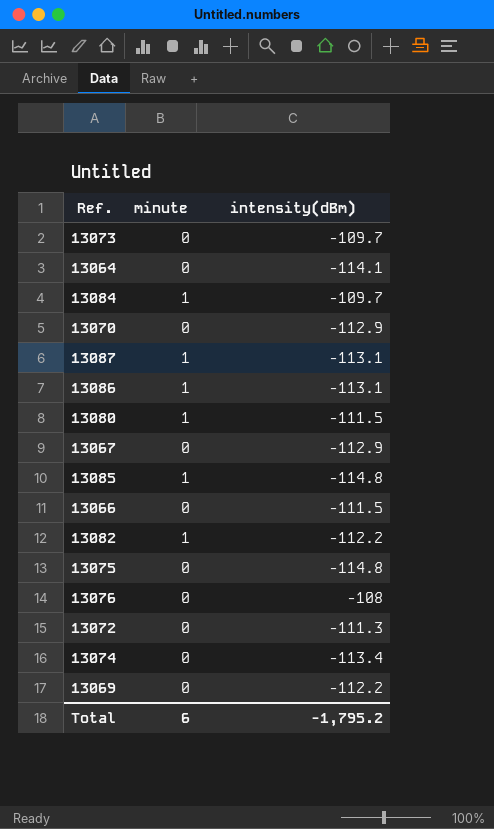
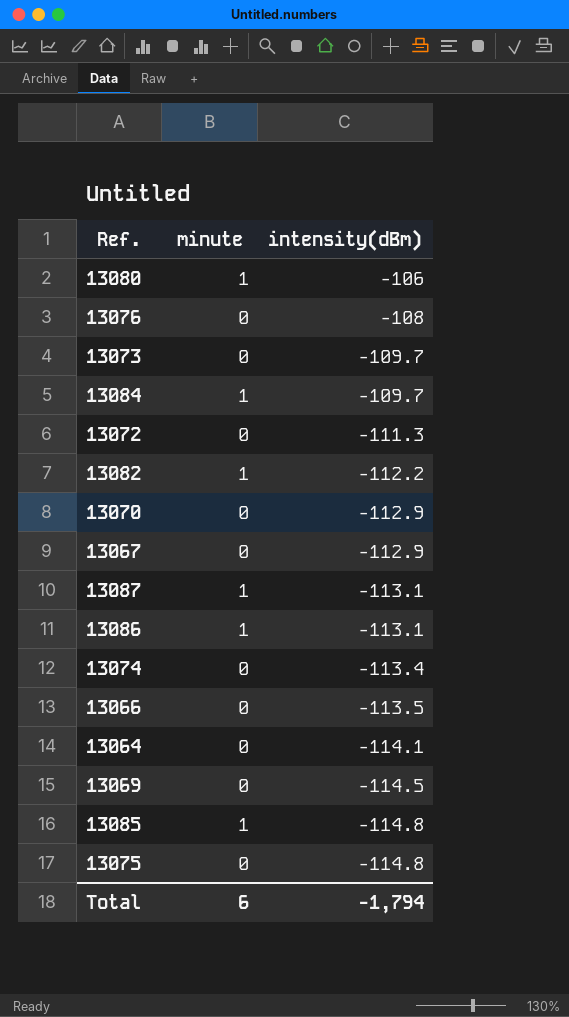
row order: none -> intensity(dBm) descending
13080 | intensity(dBm): -111.5 -> -106
13066 | intensity(dBm): -111.5 -> -113.5
13069 | intensity(dBm): -112.2 -> -114.5
Total | intensity(dBm): -1,795.2 -> -1,794

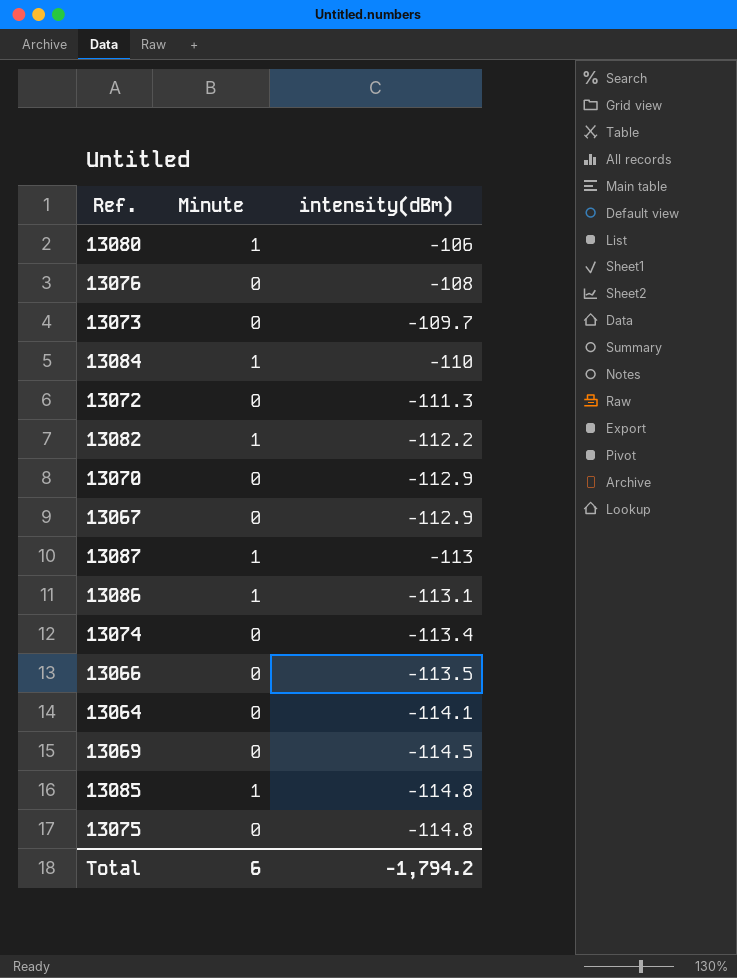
column name: minute -> Minute
13084 | intensity(dBm): -109.7 -> -110
13087 | intensity(dBm): -113.1 -> -113
Total | intensity(dBm): -1,794 -> -1,794.2

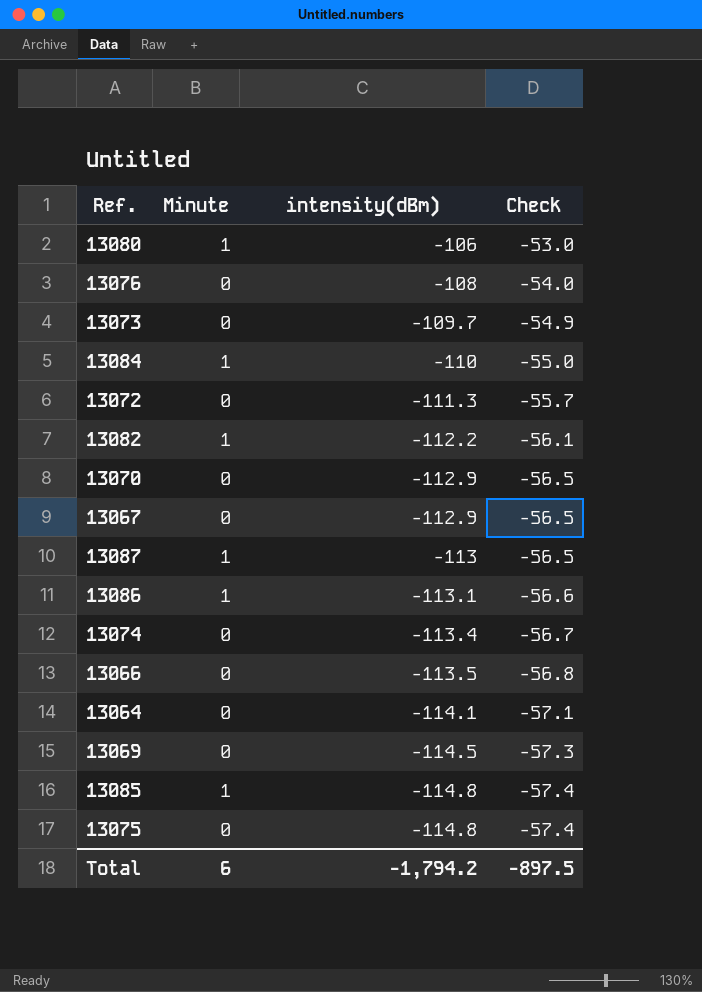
column Check | formula: none -> [intensity(dBm)] * 0.5

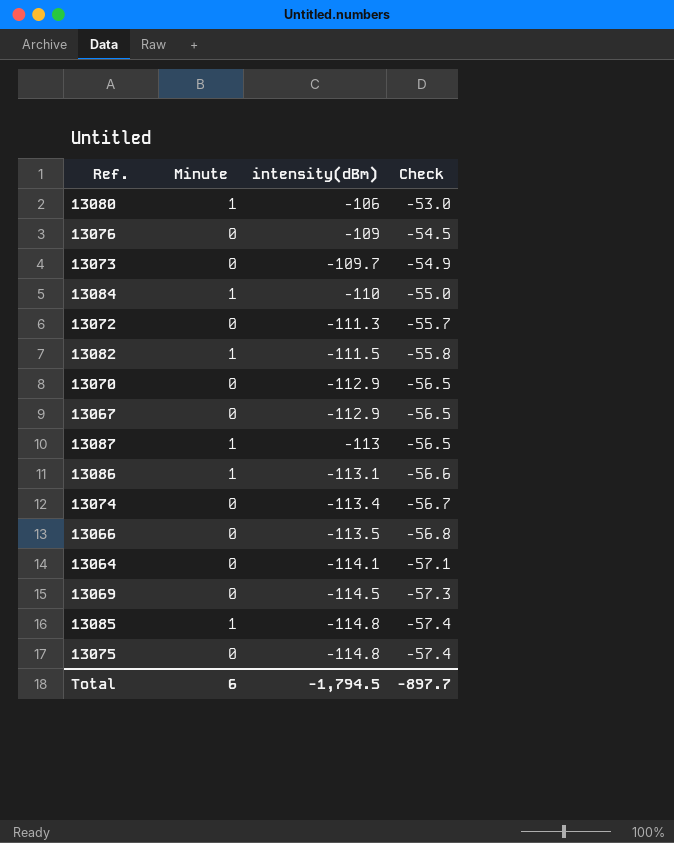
13076 | intensity(dBm): -108 -> -109
13076 | Check: -54.0 -> -54.5
13082 | intensity(dBm): -112.2 -> -111.5
13082 | Check: -56.1 -> -55.8
Total | intensity(dBm): -1,794.2 -> -1,794.5
Total | Check: -897.5 -> -897.7

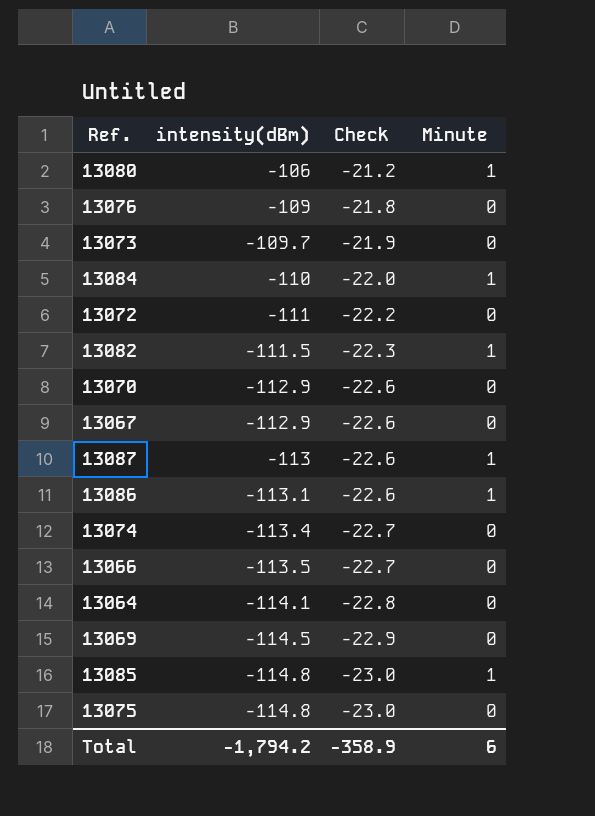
column Check | formula: [intensity(dBm)] * 0.5 -> [intensity(dBm)] * 0.2
column Minute | position: 2 -> 4
13072 | intensity(dBm): -111.3 -> -111
Total | intensity(dBm): -1,794.5 -> -1,794.2
Total | Check: -897.7 -> -358.9

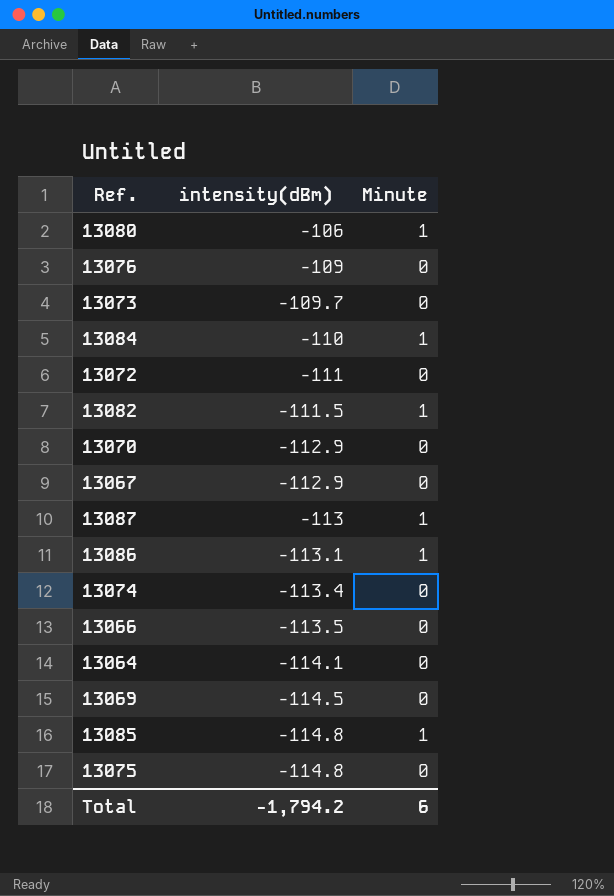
column Check | formula: [intensity(dBm)] * 0.2 -> none

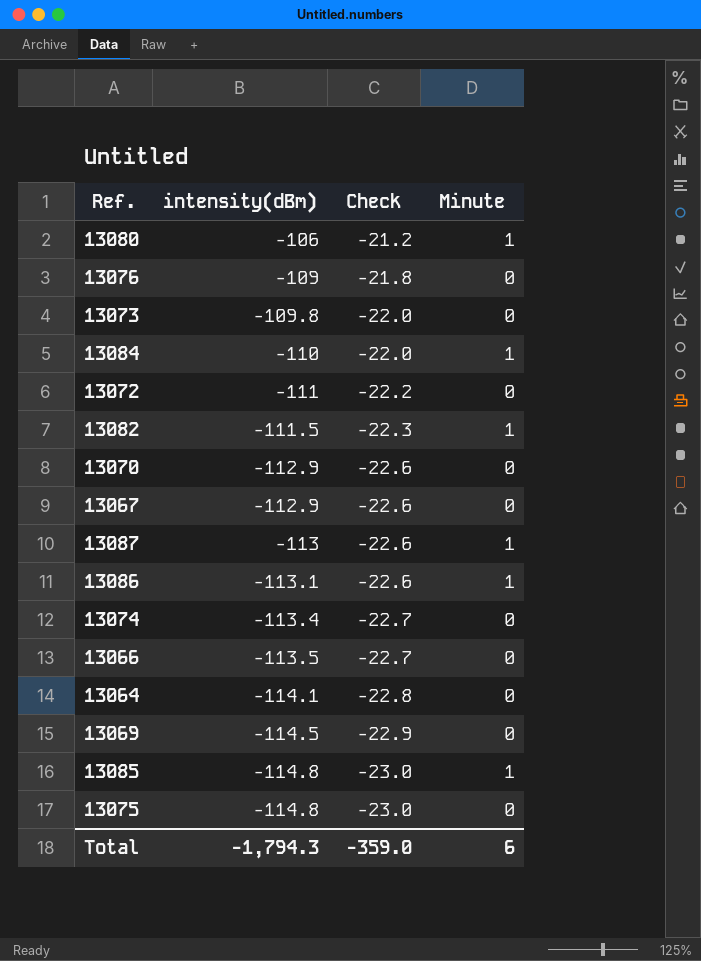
column Check | formula: none -> [intensity(dBm)] * 0.2
13073 | intensity(dBm): -109.7 -> -109.8
Total | intensity(dBm): -1,794.2 -> -1,794.3

